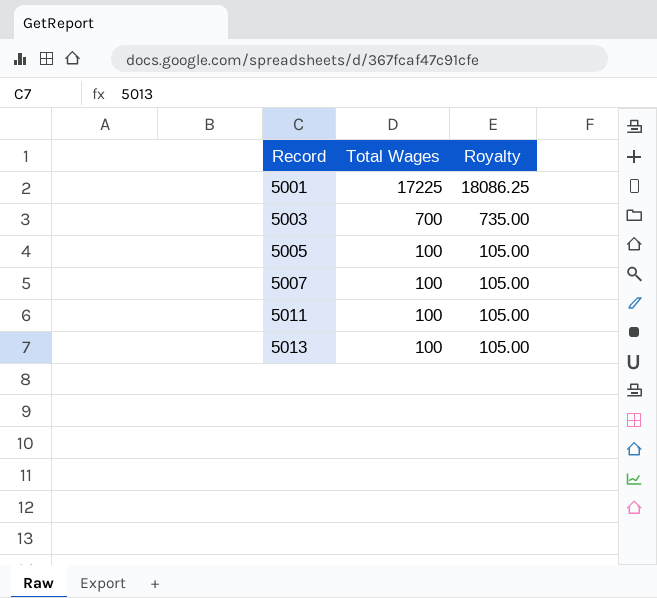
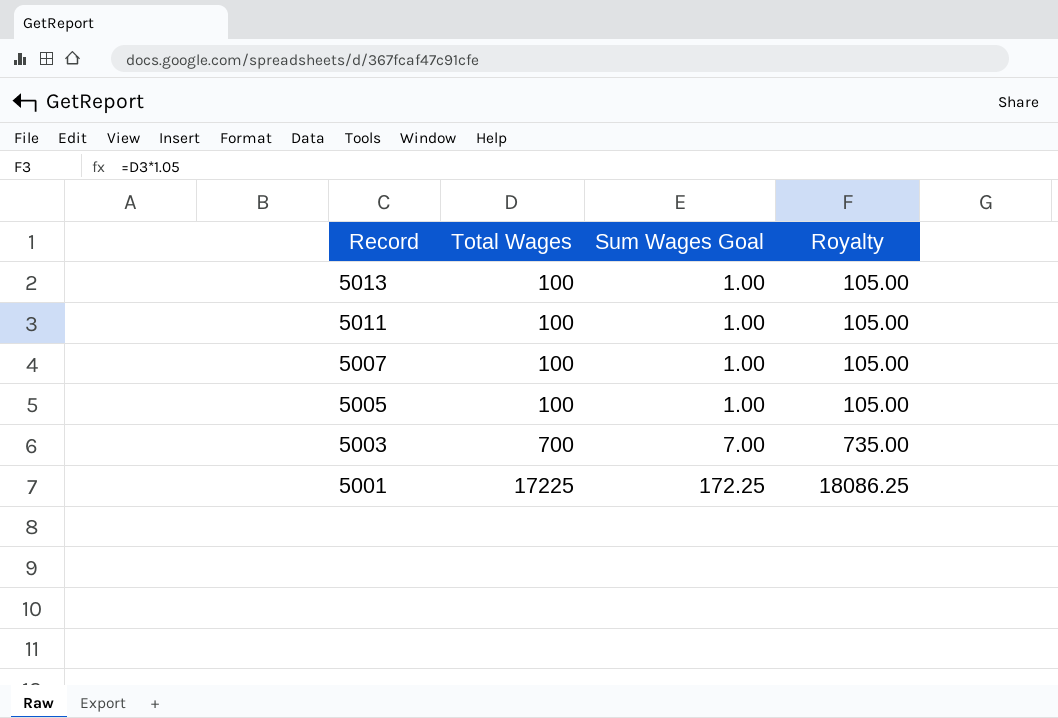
row order: Record ascending -> Record descending
column Sum Wages Goal | formula: none -> [Total Wages] * 0.01

